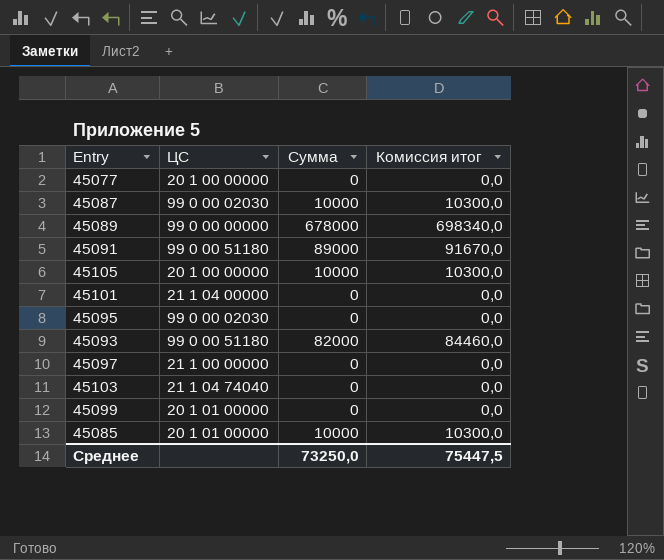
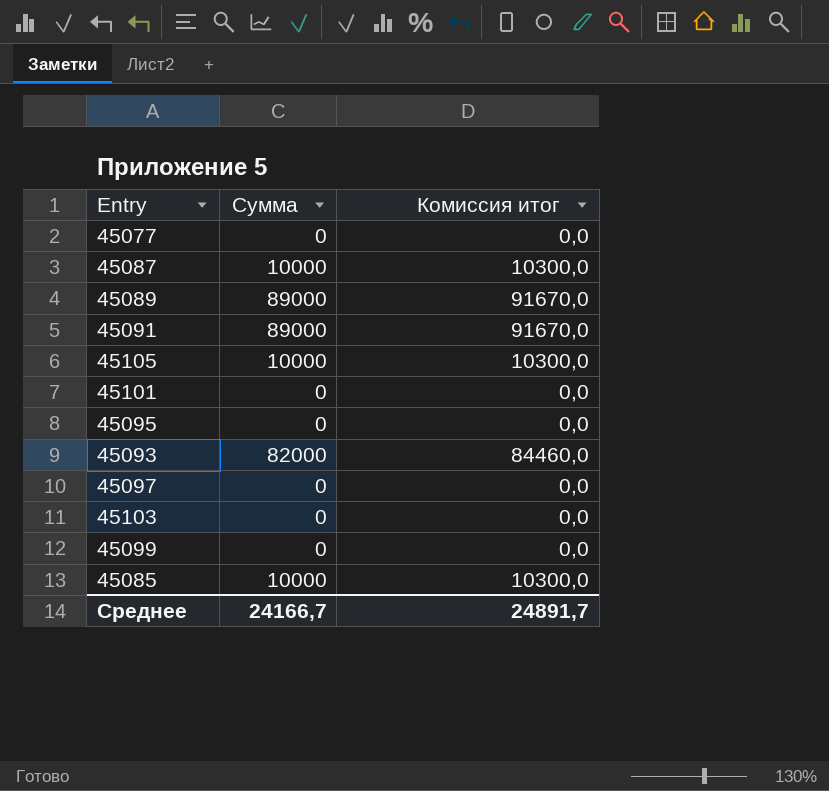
column ЦС | position: 2 -> none
45089 | Сумма: 678000 -> 89000
45089 | Комиссия итог: 698340,0 -> 91670,0
Среднее | Сумма: 73250,0 -> 24166,7
Среднее | Комиссия итог: 75447,5 -> 24891,7

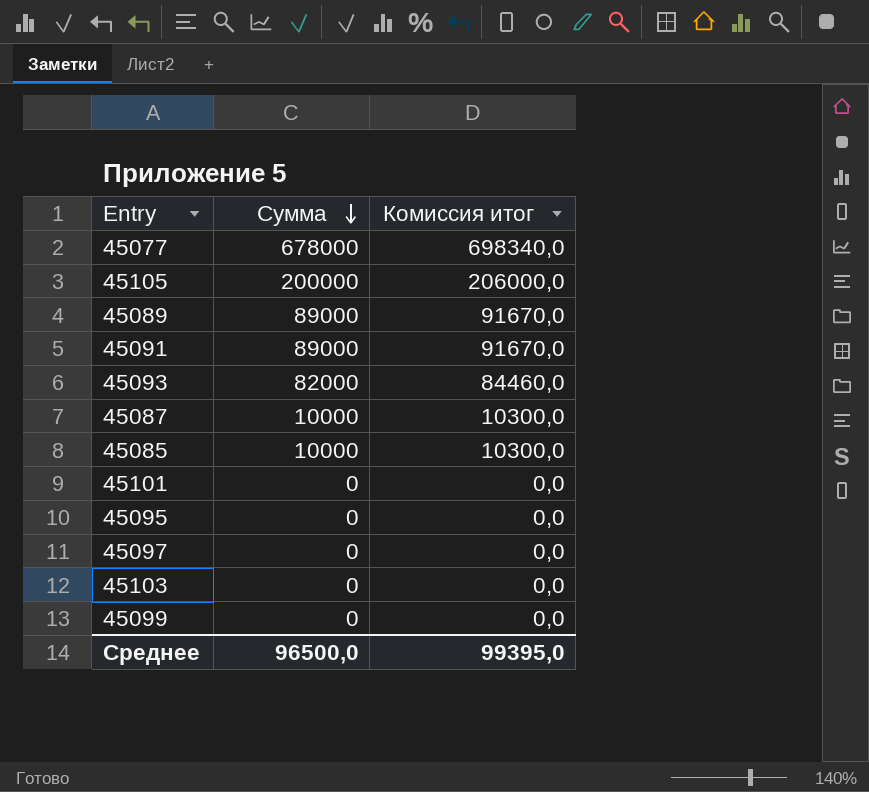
row order: none -> Сумма descending
45077 | Сумма: 0 -> 678000
45077 | Комиссия итог: 0,0 -> 698340,0
45105 | Сумма: 10000 -> 200000
45105 | Комиссия итог: 10300,0 -> 206000,0
Среднее | Сумма: 24166,7 -> 96500,0
Среднее | Комиссия итог: 24891,7 -> 99395,0

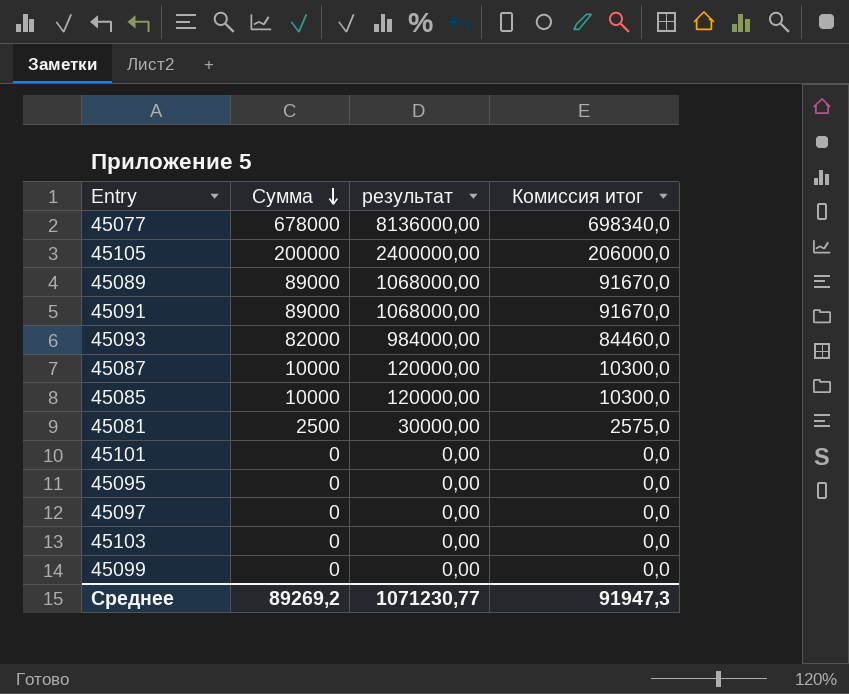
column результат | formula: none -> [Сумма] * 12
row 45081: none -> 2500 | 30000,00 | 2575,0
Среднее | Сумма: 96500,0 -> 89269,2
Среднее | Комиссия итог: 99395,0 -> 91947,3

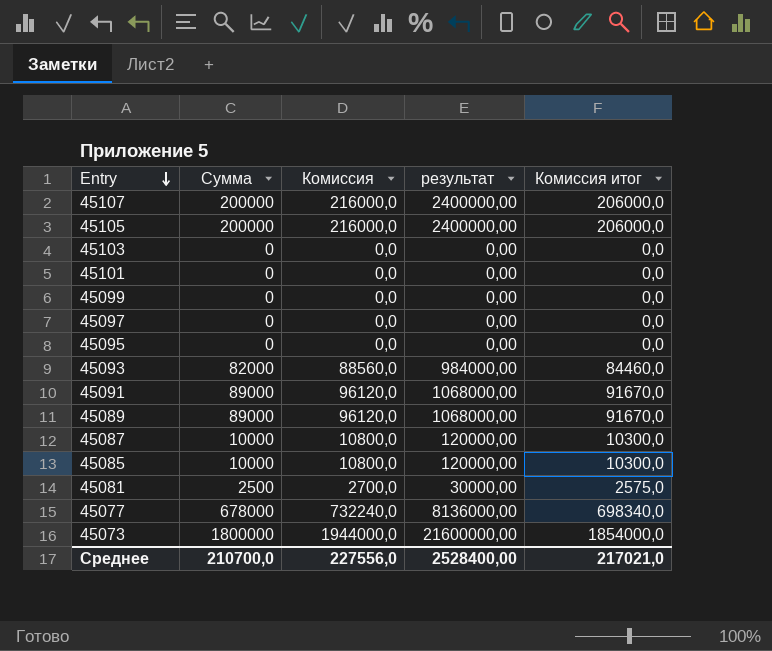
row order: Сумма descending -> Entry descending
column Комиссия | formula: none -> [Сумма] * 1,08
row 45107: none -> 200000 | 216000,0 | 2400000,00 | 206000,0
row 45073: none -> 1800000 | 1944000,0 | 21600000,00 | 1854000,0
Среднее | Сумма: 89269,2 -> 210700,0
Среднее | результат: 1071230,77 -> 2528400,00
Среднее | Комиссия итог: 91947,3 -> 217021,0

